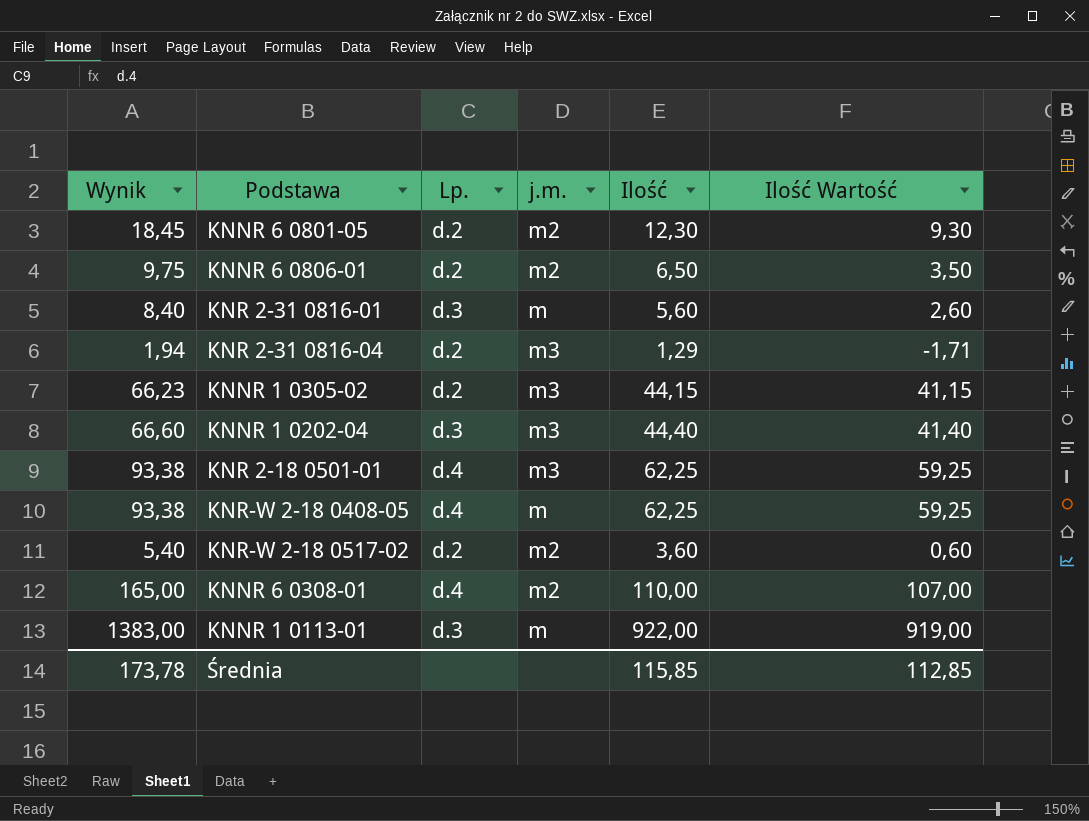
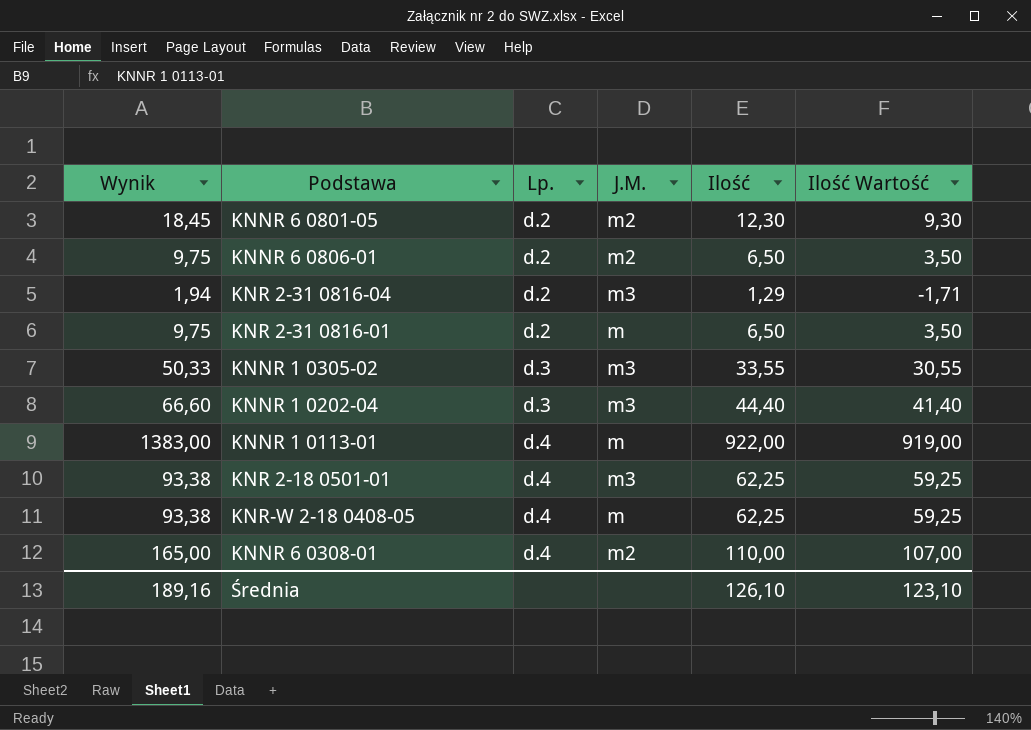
row order: none -> Lp. ascending
column name: j.m. -> J.M.
row KNR-W 2-18 0517-02: 5,40 | d.2 | m2 | 3,60 | 0,60 -> none
KNR 2-31 0816-01 | Wynik: 8,40 -> 9,75
KNR 2-31 0816-01 | Lp.: d.3 -> d.2
KNR 2-31 0816-01 | Ilość: 5,60 -> 6,50
KNR 2-31 0816-01 | Ilość Wartość: 2,60 -> 3,50
KNNR 1 0305-02 | Wynik: 66,23 -> 50,33
KNNR 1 0305-02 | Lp.: d.2 -> d.3
KNNR 1 0305-02 | Ilość: 44,15 -> 33,55
KNNR 1 0305-02 | Ilość Wartość: 41,15 -> 30,55
KNNR 1 0113-01 | Lp.: d.3 -> d.4
Średnia | Wynik: 173,78 -> 189,16
Średnia | Ilość: 115,85 -> 126,10
Średnia | Ilość Wartość: 112,85 -> 123,10

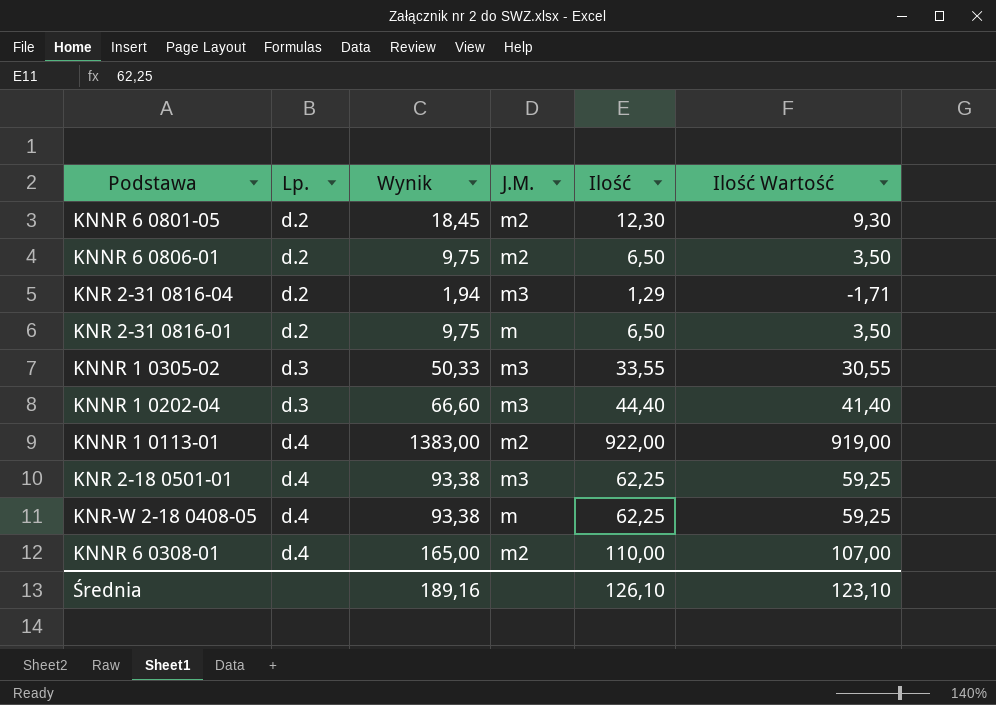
column Wynik | position: 1 -> 3
KNNR 1 0113-01 | J.M.: m -> m2

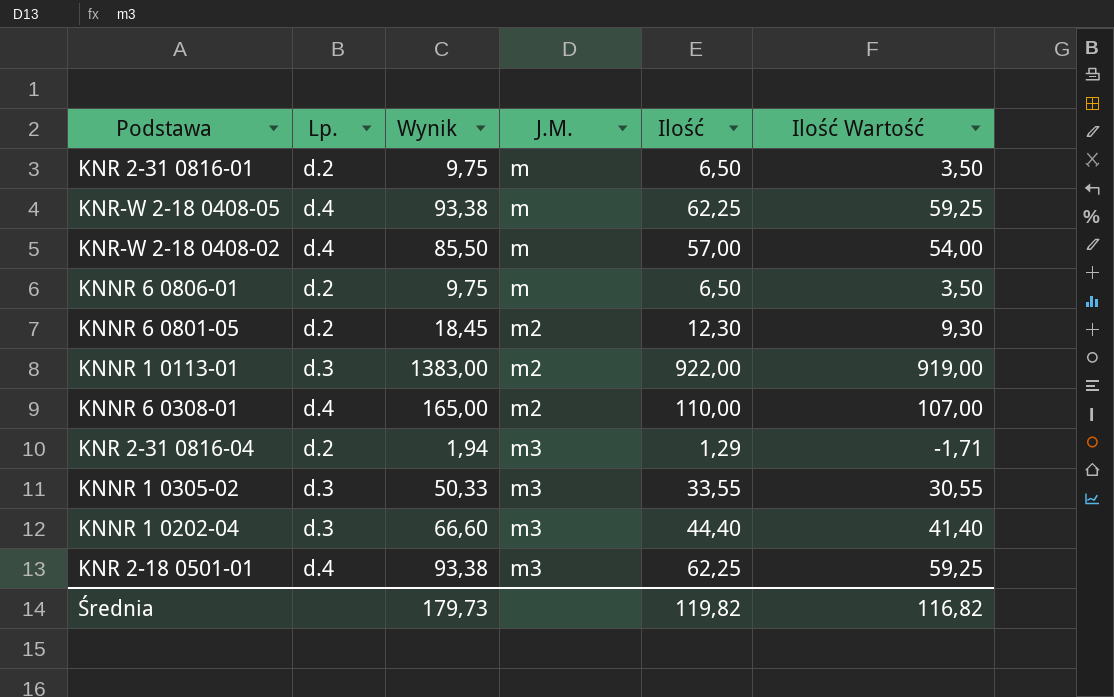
row order: Lp. ascending -> J.M. ascending
row KNR-W 2-18 0408-02: none -> d.4 | 85,50 | m | 57,00 | 54,00
KNNR 6 0806-01 | J.M.: m2 -> m
KNNR 1 0113-01 | Lp.: d.4 -> d.3
Średnia | Wynik: 189,16 -> 179,73
Średnia | Ilość: 126,10 -> 119,82
Średnia | Ilość Wartość: 123,10 -> 116,82

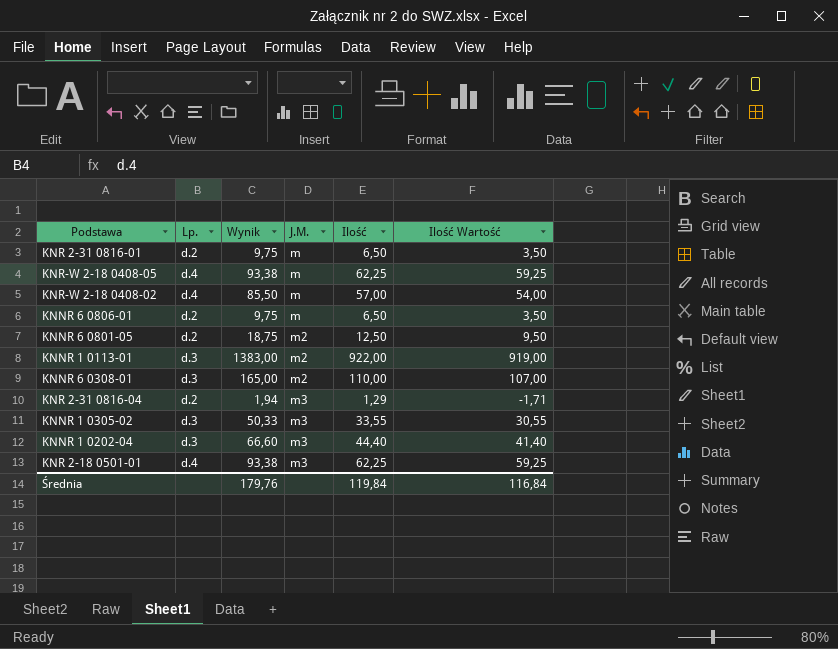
KNNR 6 0801-05 | Wynik: 18,45 -> 18,75
KNNR 6 0801-05 | Ilość: 12,30 -> 12,50
KNNR 6 0801-05 | Ilość Wartość: 9,30 -> 9,50
KNNR 6 0308-01 | Lp.: d.4 -> d.3
Średnia | Wynik: 179,73 -> 179,76
Średnia | Ilość: 119,82 -> 119,84
Średnia | Ilość Wartość: 116,82 -> 116,84

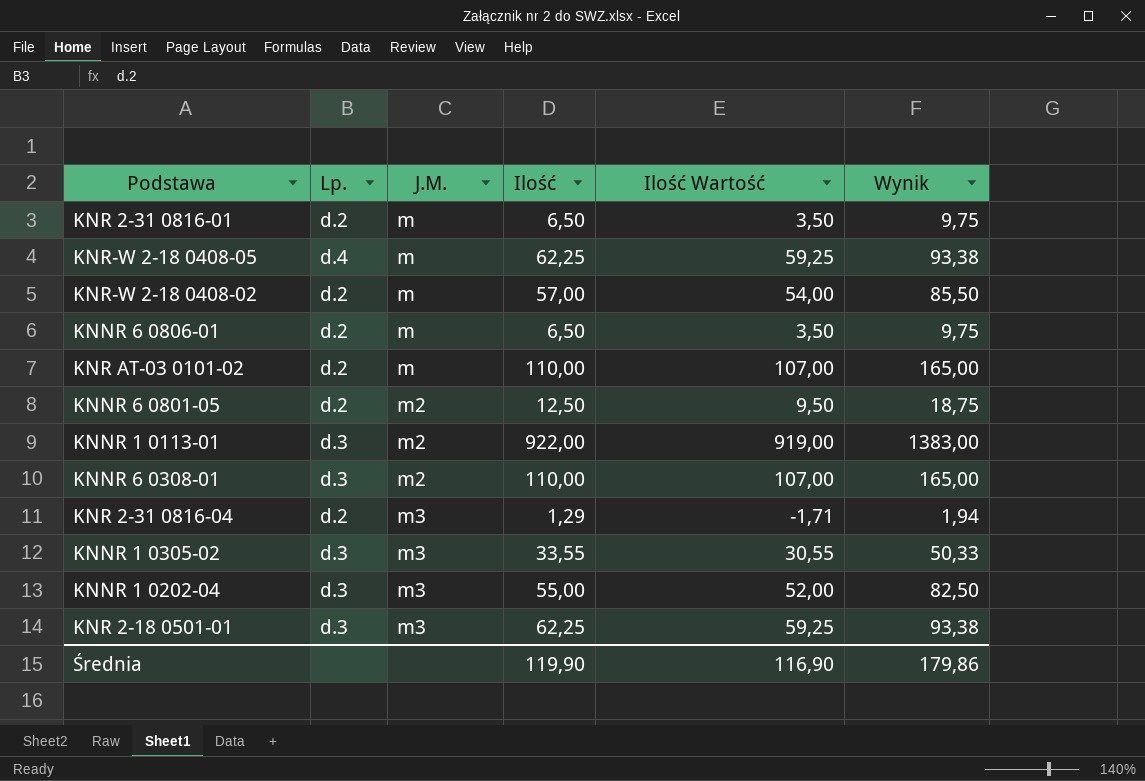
column Wynik | position: 3 -> 6
KNR-W 2-18 0408-02 | Lp.: d.4 -> d.2
row KNR AT-03 0101-02: none -> d.2 | m | 110,00 | 107,00 | 165,00
KNNR 1 0202-04 | Ilość: 44,40 -> 55,00
KNNR 1 0202-04 | Ilość Wartość: 41,40 -> 52,00
KNNR 1 0202-04 | Wynik: 66,60 -> 82,50
KNR 2-18 0501-01 | Lp.: d.4 -> d.3
Średnia | Ilość: 119,84 -> 119,90
Średnia | Ilość Wartość: 116,84 -> 116,90
Średnia | Wynik: 179,76 -> 179,86

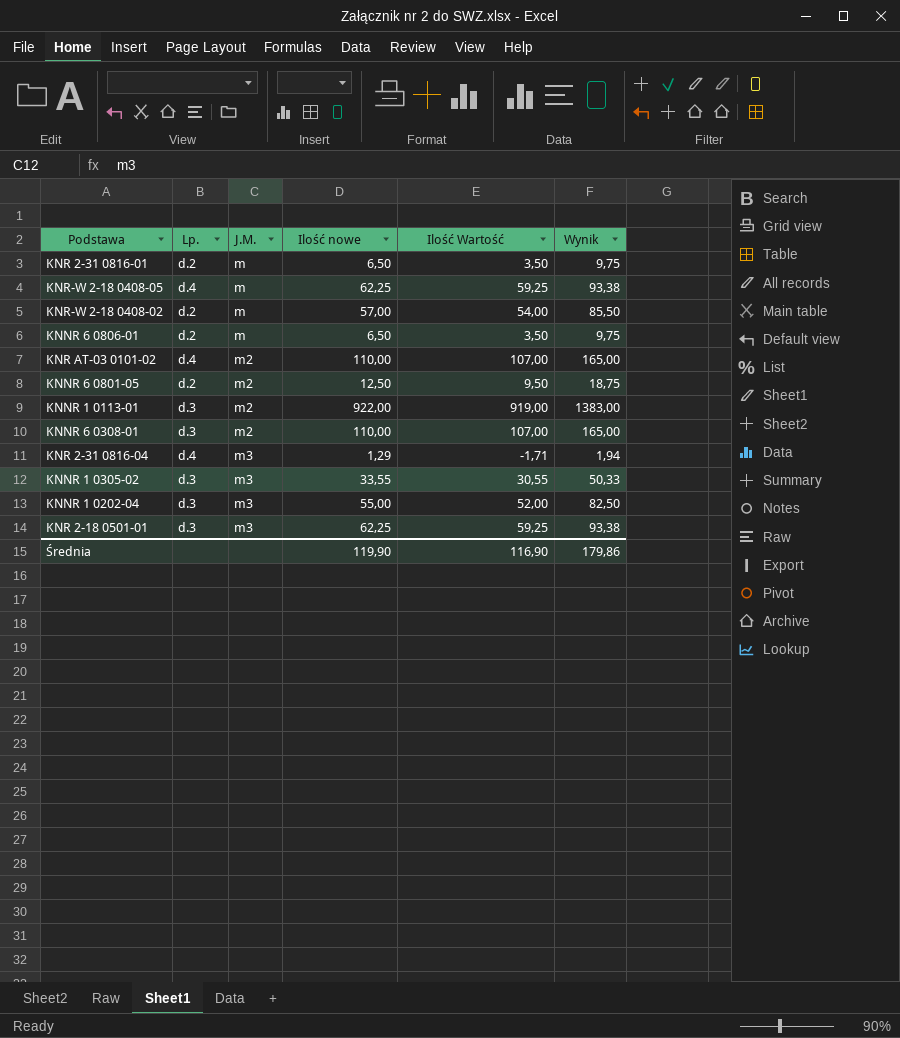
column name: Ilość -> Ilość nowe
KNR AT-03 0101-02 | Lp.: d.2 -> d.4
KNR AT-03 0101-02 | J.M.: m -> m2
KNR 2-31 0816-04 | Lp.: d.2 -> d.4

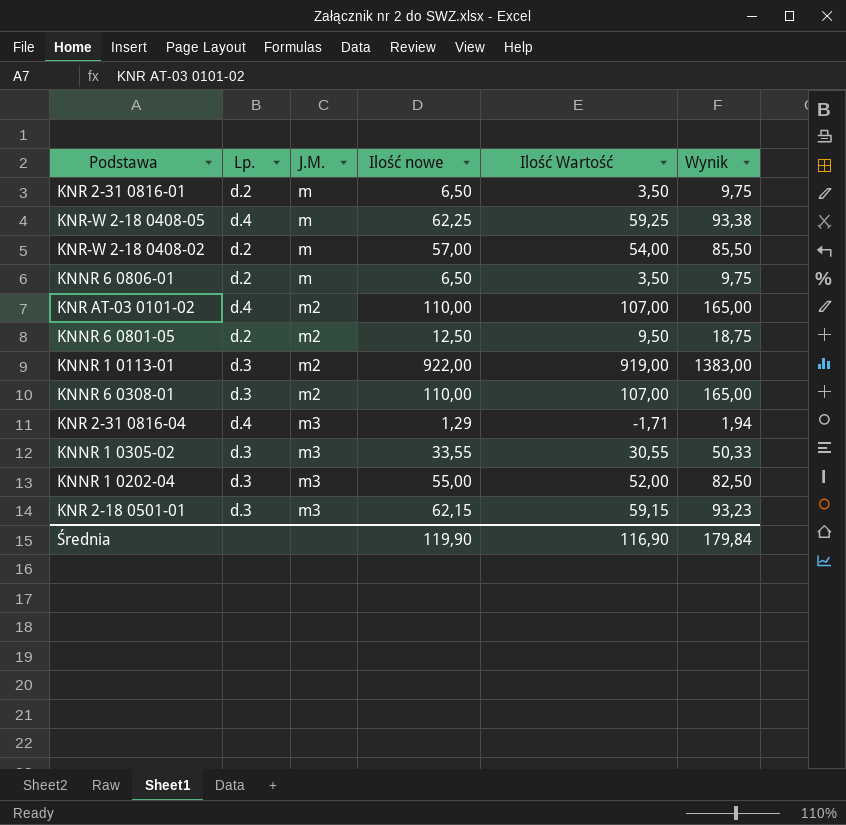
KNR 2-18 0501-01 | Ilość nowe: 62,25 -> 62,15
KNR 2-18 0501-01 | Ilość Wartość: 59,25 -> 59,15
KNR 2-18 0501-01 | Wynik: 93,38 -> 93,23
Średnia | Wynik: 179,86 -> 179,84

